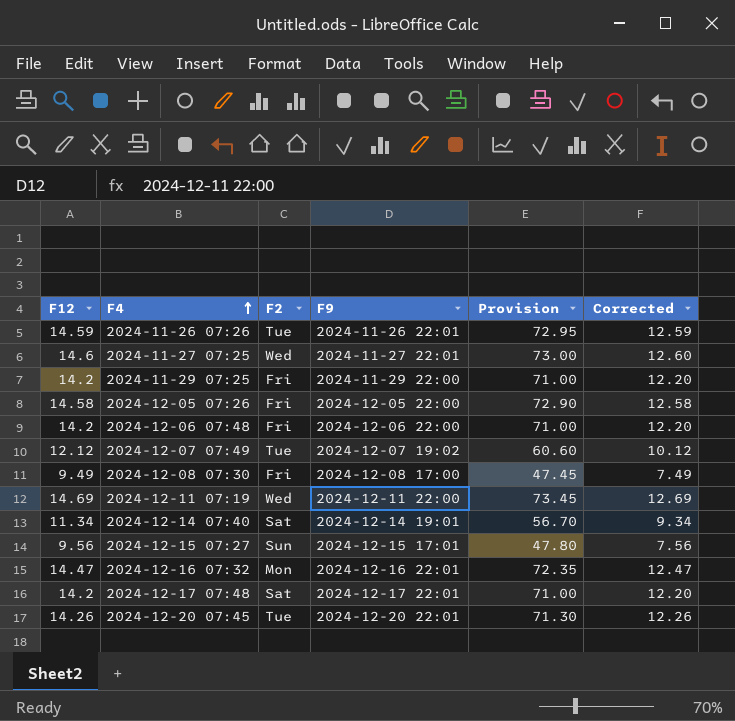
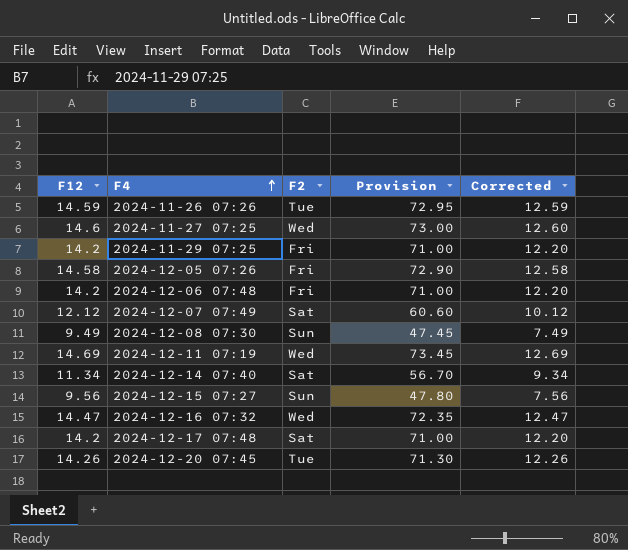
column F9 | position: 4 -> none
2024-12-07 07:49 | F2: Tue -> Sat
2024-12-08 07:30 | F2: Fri -> Sun
2024-12-16 07:32 | F2: Mon -> Wed

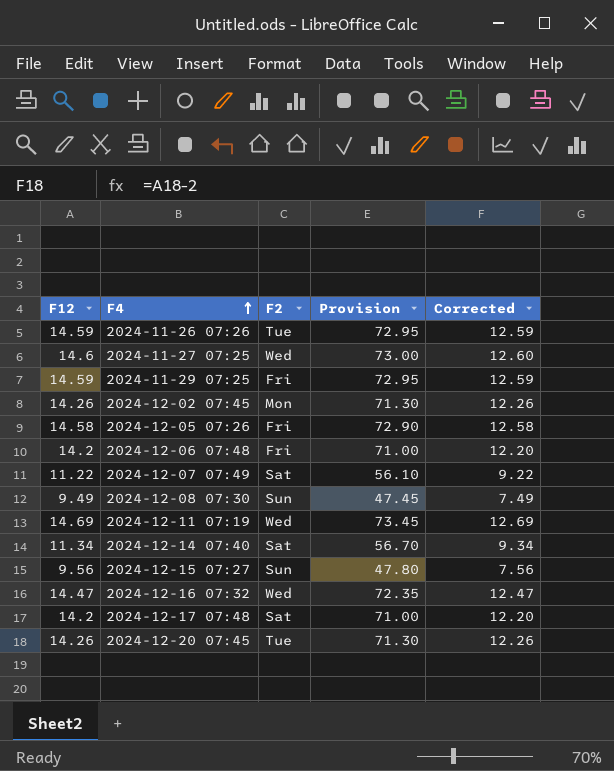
2024-11-29 07:25 | F12: 14.2 -> 14.59
2024-11-29 07:25 | Provision: 71.00 -> 72.95
2024-11-29 07:25 | Corrected: 12.20 -> 12.59
row 2024-12-02 07:45: none -> 14.26 | Mon | 71.30 | 12.26
2024-12-07 07:49 | F12: 12.12 -> 11.22
2024-12-07 07:49 | Provision: 60.60 -> 56.10
2024-12-07 07:49 | Corrected: 10.12 -> 9.22

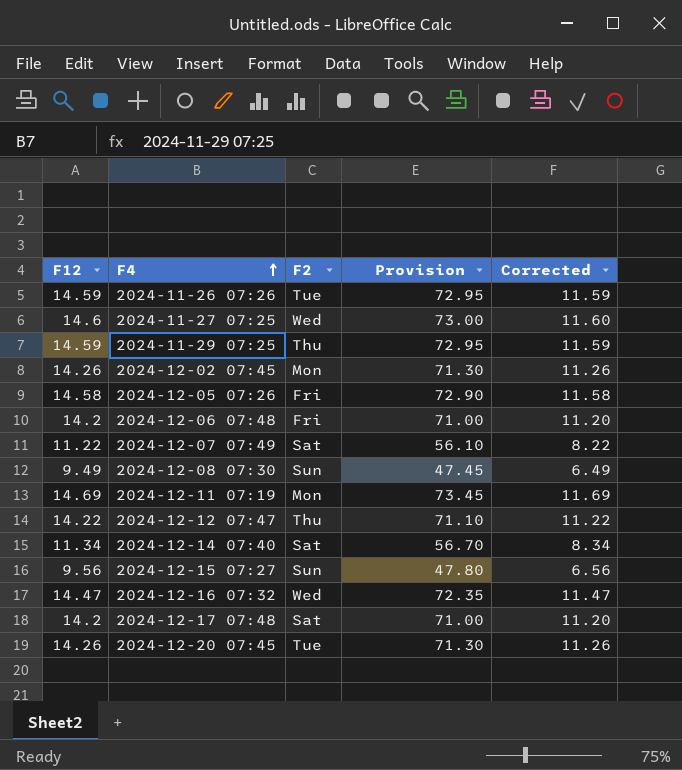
column Corrected | formula: [F12] - 2 -> [F12] - 3
2024-11-29 07:25 | F2: Fri -> Thu
2024-12-11 07:19 | F2: Wed -> Mon
row 2024-12-12 07:47: none -> 14.22 | Thu | 71.10 | 11.22

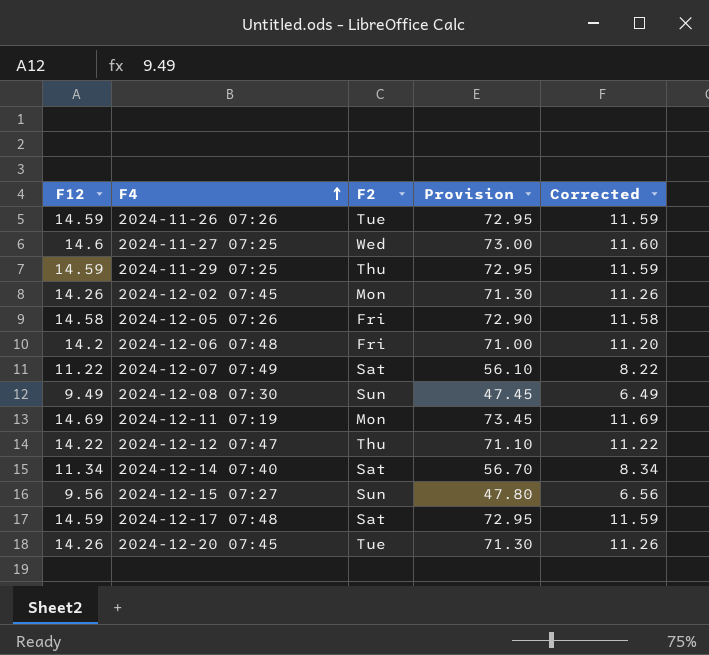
row 2024-12-16 07:32: 14.47 | Wed | 72.35 | 11.47 -> none
2024-12-17 07:48 | F12: 14.2 -> 14.59
2024-12-17 07:48 | Provision: 71.00 -> 72.95
2024-12-17 07:48 | Corrected: 11.20 -> 11.59

